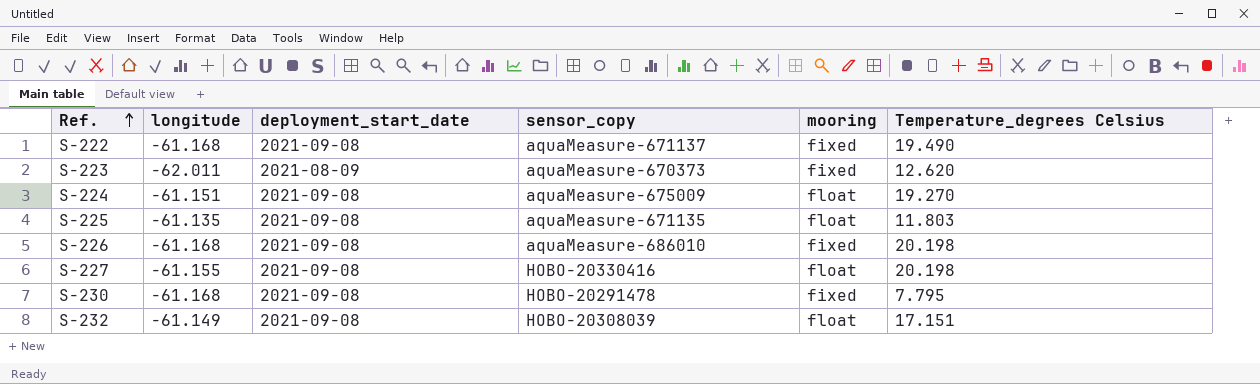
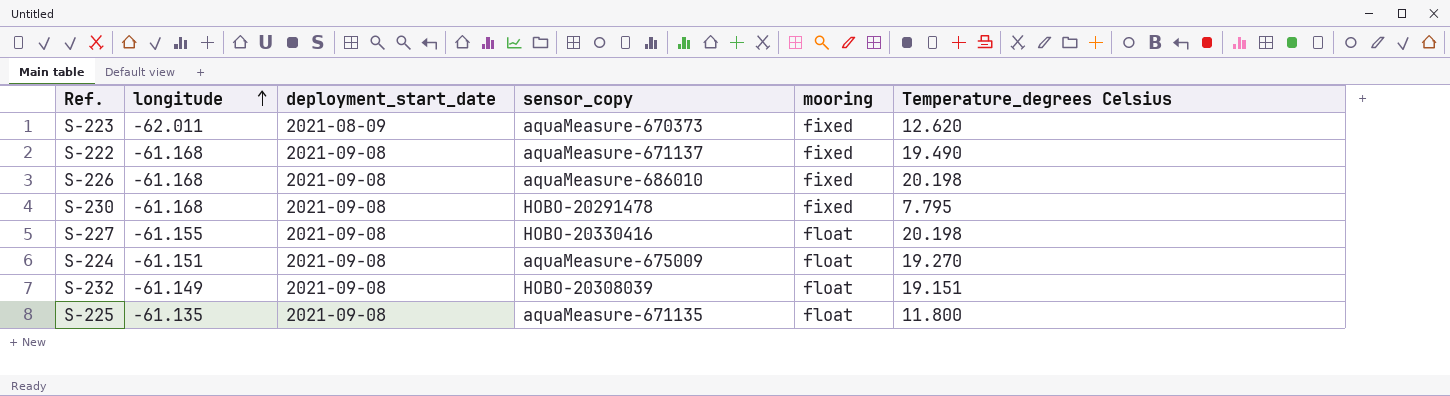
row order: Ref. ascending -> longitude ascending
S-232 | Temperature_degrees Celsius: 17.151 -> 19.151
S-225 | Temperature_degrees Celsius: 11.803 -> 11.800

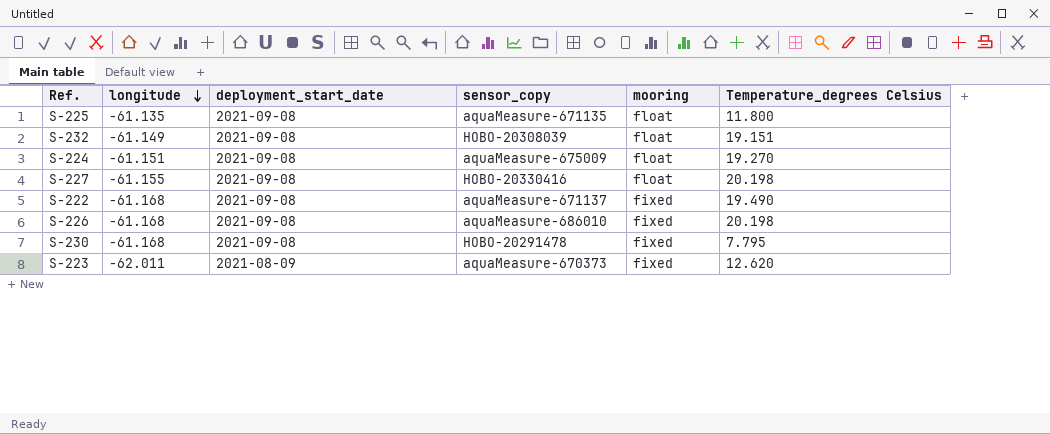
row order: longitude ascending -> longitude descending

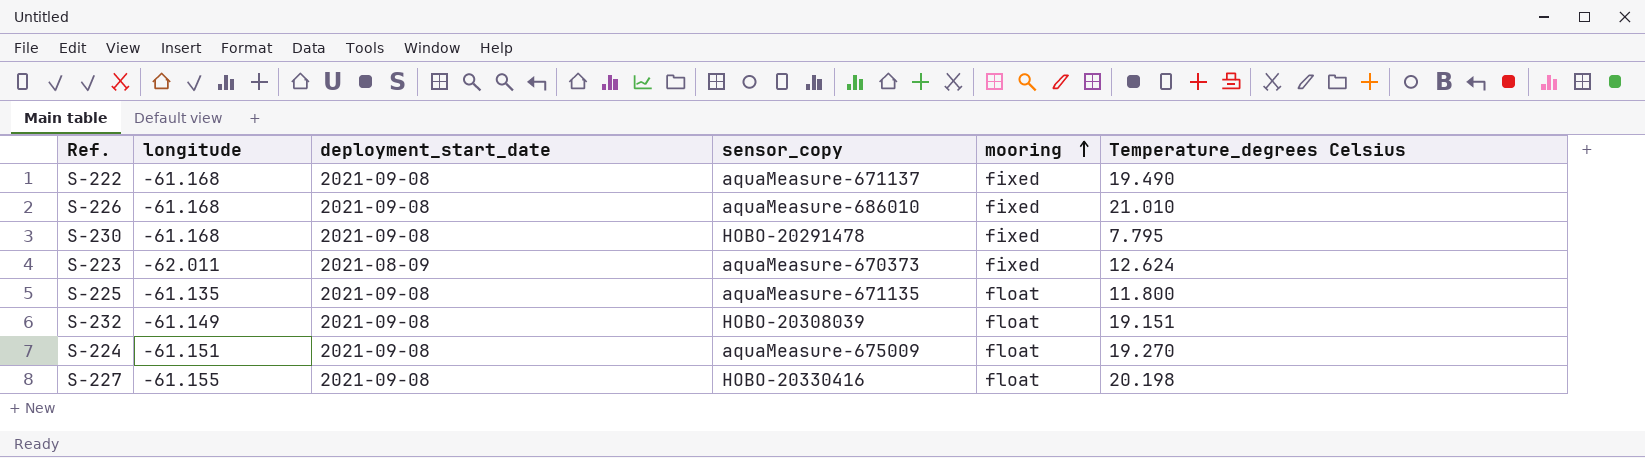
row order: longitude descending -> mooring ascending
S-226 | Temperature_degrees Celsius: 20.198 -> 21.010
S-223 | Temperature_degrees Celsius: 12.620 -> 12.624

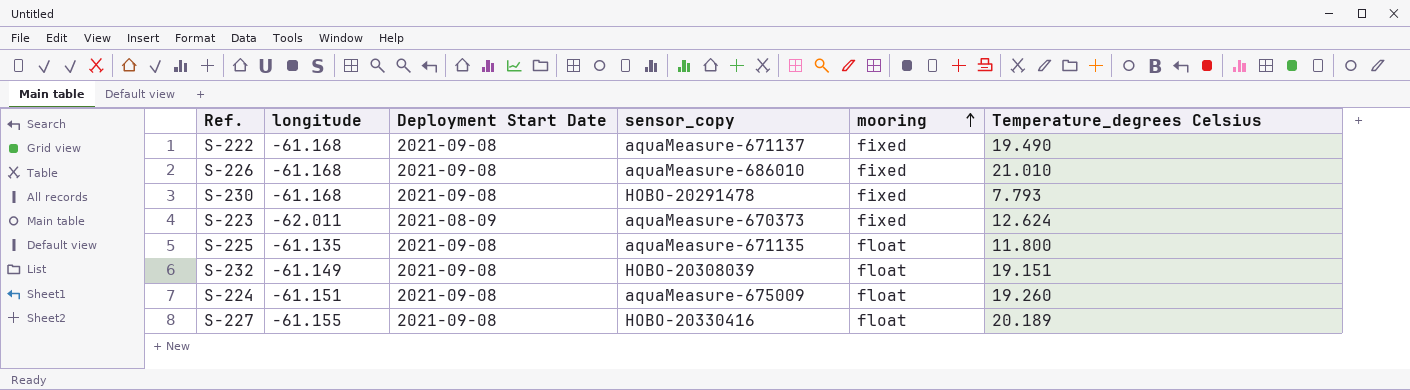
column name: deployment_start_date -> Deployment Start Date
S-230 | Temperature_degrees Celsius: 7.795 -> 7.793
S-224 | Temperature_degrees Celsius: 19.270 -> 19.260
S-227 | Temperature_degrees Celsius: 20.198 -> 20.189

